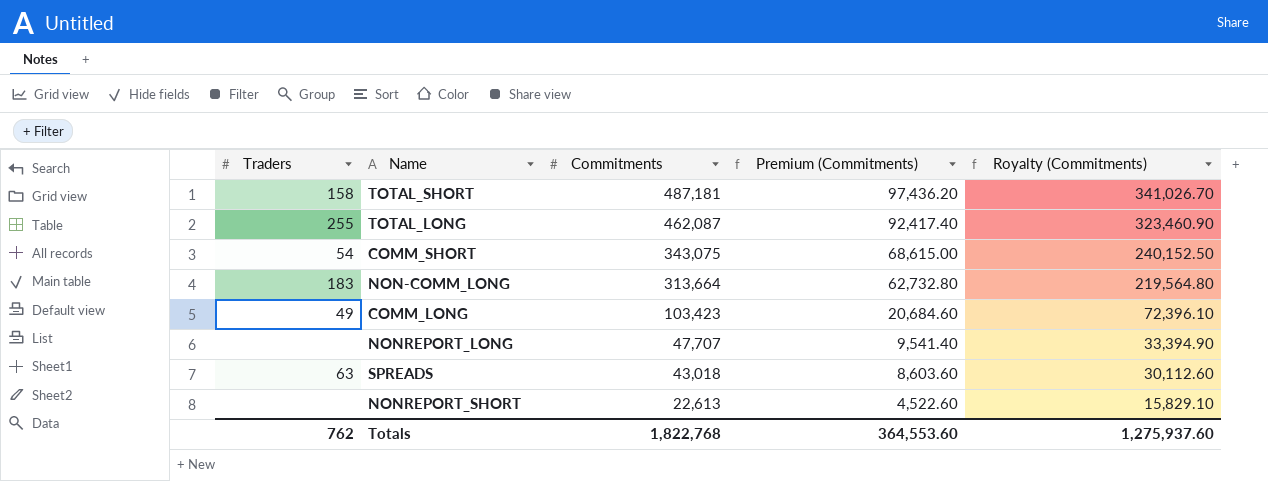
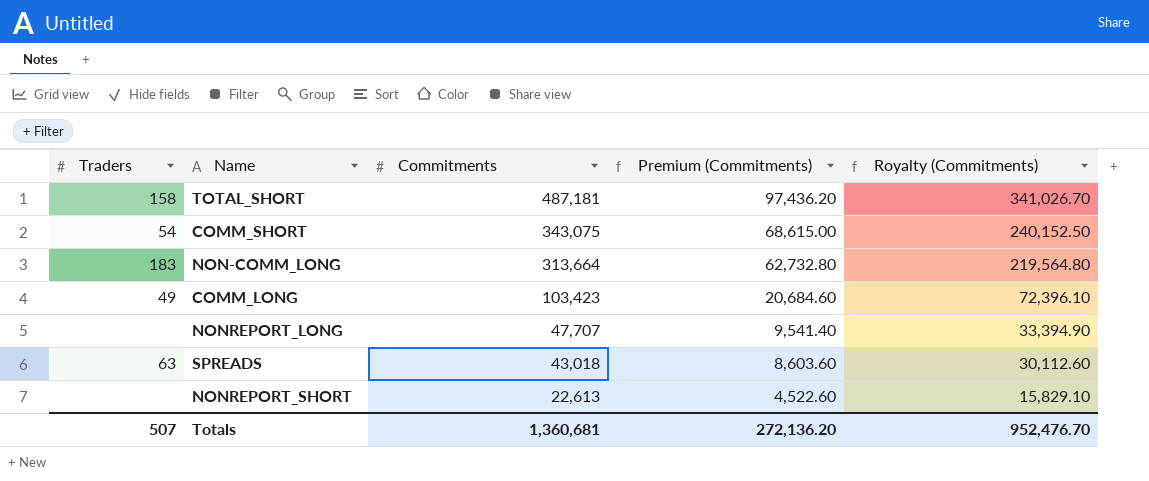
row TOTAL_LONG: 255 | 462,087 | 92,417.40 | 323,460.90 -> none
Totals | Traders: 762 -> 507
Totals | Commitments: 1,822,768 -> 1,360,681
Totals | Premium (Commitments): 364,553.60 -> 272,136.20
Totals | Royalty (Commitments): 1,275,937.60 -> 952,476.70

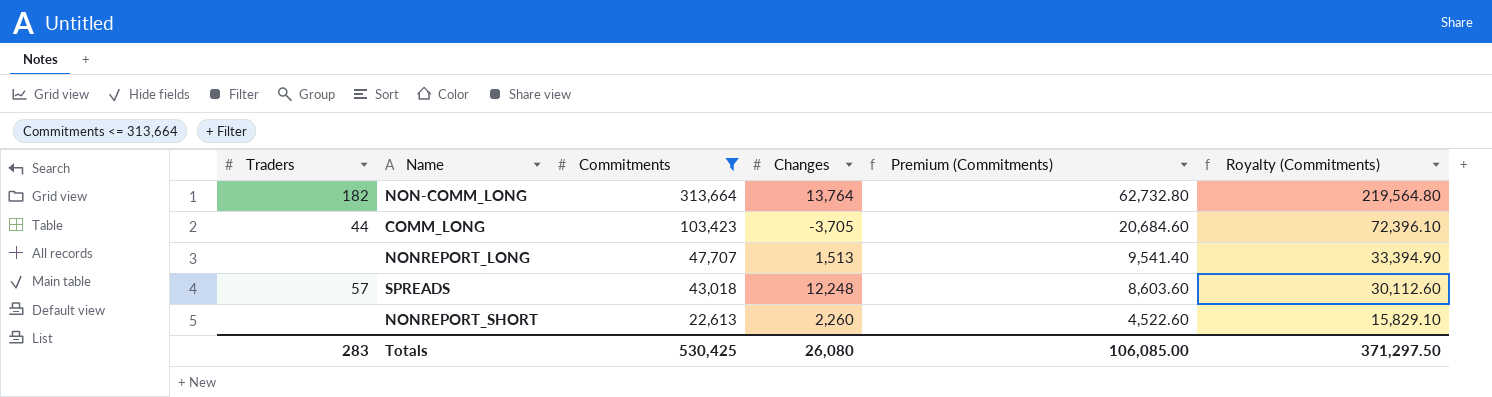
filter: none -> Commitments <= 313,664
column Changes | position: none -> 4
NON-COMM_LONG | Traders: 183 -> 182
COMM_LONG | Traders: 49 -> 44
SPREADS | Traders: 63 -> 57
Totals | Traders: 507 -> 283
Totals | Commitments: 1,360,681 -> 530,425
Totals | Premium (Commitments): 272,136.20 -> 106,085.00
Totals | Royalty (Commitments): 952,476.70 -> 371,297.50

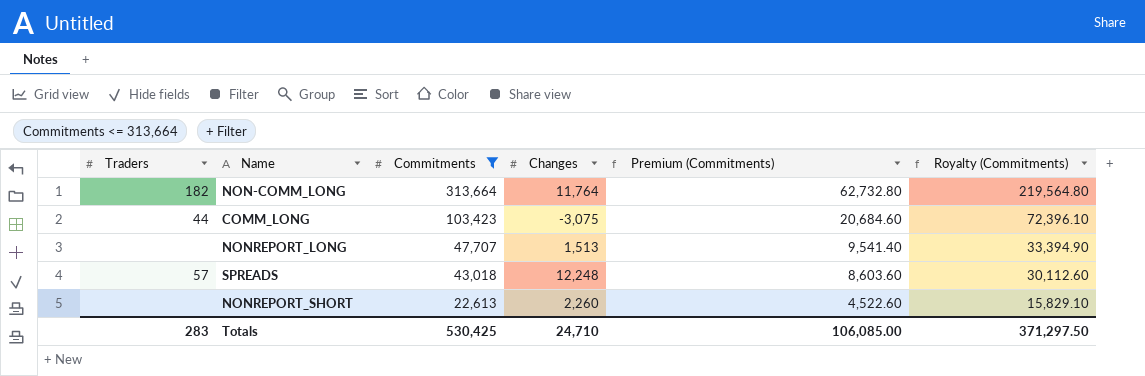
NON-COMM_LONG | Changes: 13,764 -> 11,764
COMM_LONG | Changes: -3,705 -> -3,075
Totals | Changes: 26,080 -> 24,710

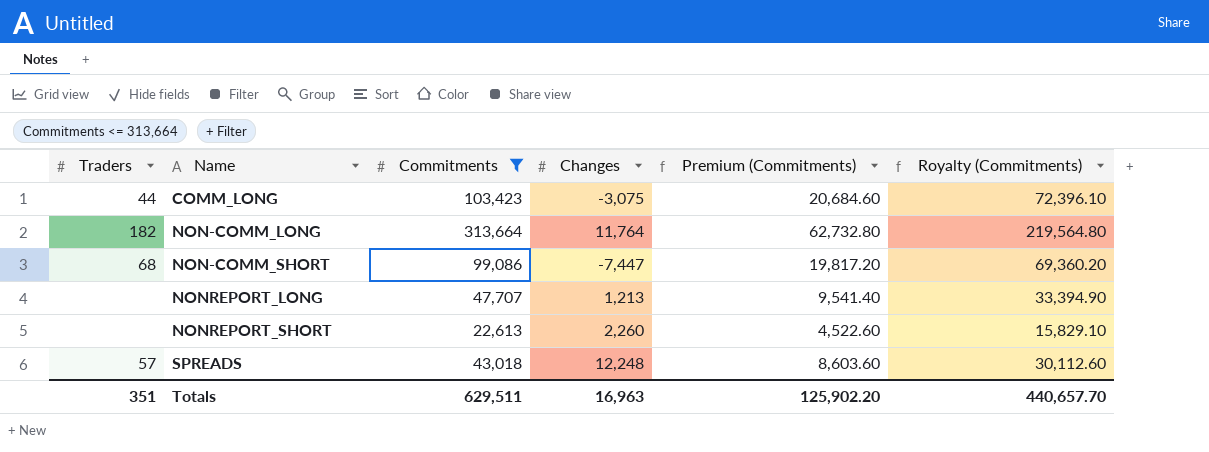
row order: Commitments descending -> Name ascending
row NON-COMM_SHORT: none -> 68 | 99,086 | -7,447 | 19,817.20 | 69,360.20
NONREPORT_LONG | Changes: 1,513 -> 1,213
Totals | Traders: 283 -> 351
Totals | Commitments: 530,425 -> 629,511
Totals | Changes: 24,710 -> 16,963
Totals | Premium (Commitments): 106,085.00 -> 125,902.20
Totals | Royalty (Commitments): 371,297.50 -> 440,657.70

